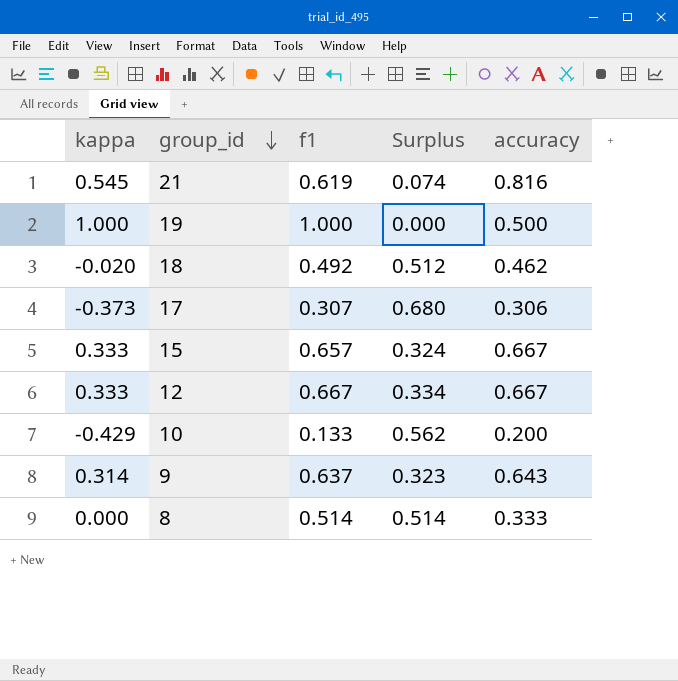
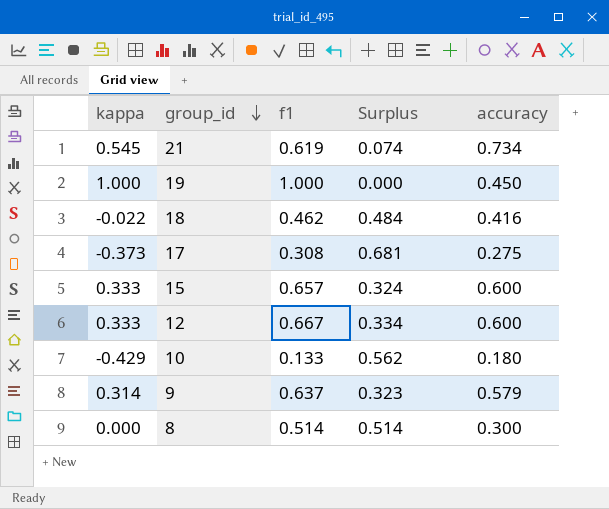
21 | accuracy: 0.816 -> 0.734
19 | accuracy: 0.500 -> 0.450
18 | kappa: -0.020 -> -0.022
18 | f1: 0.492 -> 0.462
18 | Surplus: 0.512 -> 0.484
18 | accuracy: 0.462 -> 0.416
17 | f1: 0.307 -> 0.308
17 | Surplus: 0.680 -> 0.681
17 | accuracy: 0.306 -> 0.275
15 | accuracy: 0.667 -> 0.600
12 | accuracy: 0.667 -> 0.600
10 | accuracy: 0.200 -> 0.180
9 | accuracy: 0.643 -> 0.579
8 | accuracy: 0.333 -> 0.300

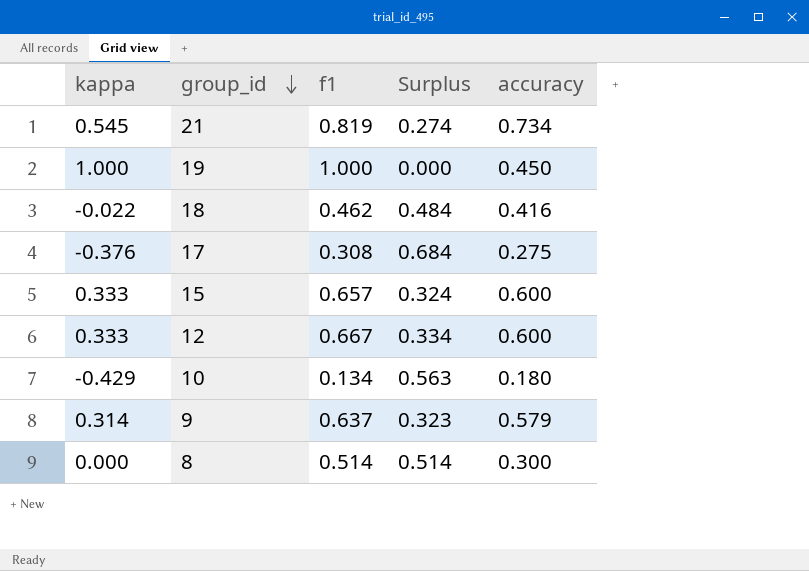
21 | f1: 0.619 -> 0.819
21 | Surplus: 0.074 -> 0.274
17 | kappa: -0.373 -> -0.376
17 | Surplus: 0.681 -> 0.684
10 | f1: 0.133 -> 0.134
10 | Surplus: 0.562 -> 0.563

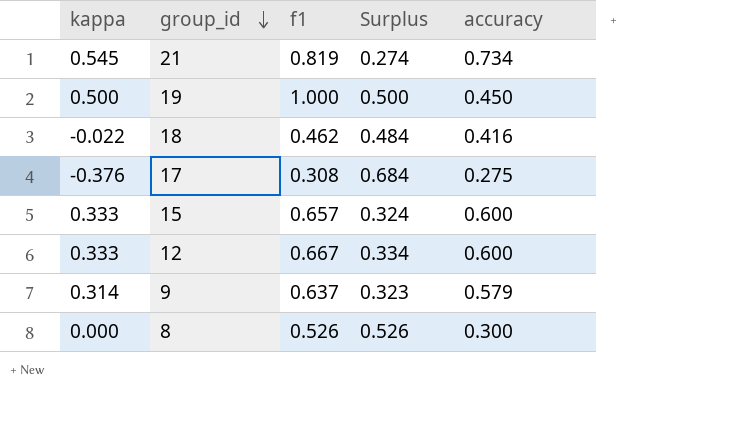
row 10: -0.429 | 0.134 | 0.563 | 0.180 -> none
19 | kappa: 1.000 -> 0.500
19 | Surplus: 0.000 -> 0.500
8 | f1: 0.514 -> 0.526
8 | Surplus: 0.514 -> 0.526

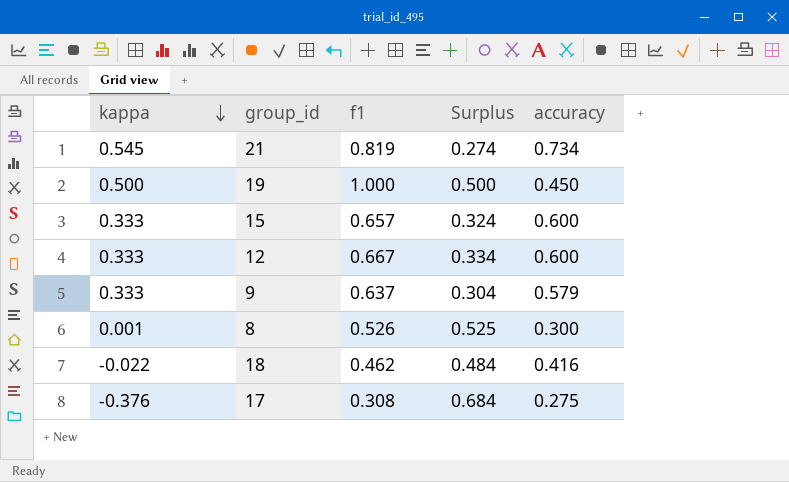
row order: group_id descending -> kappa descending
9 | kappa: 0.314 -> 0.333
9 | Surplus: 0.323 -> 0.304
8 | kappa: 0.000 -> 0.001
8 | Surplus: 0.526 -> 0.525

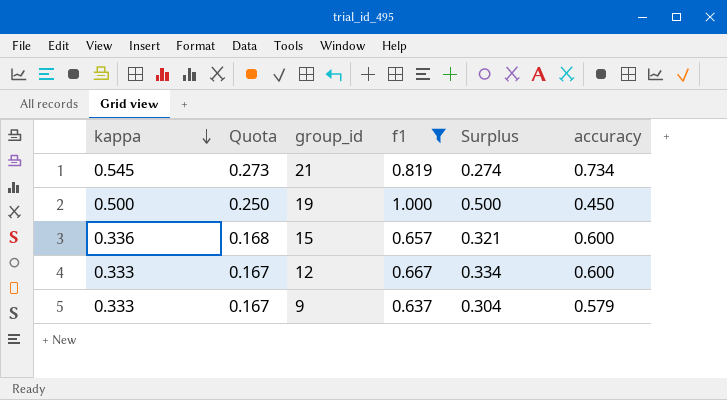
filter: none -> f1 >= 0.637
column Quota | formula: none -> [kappa] * 0.5
15 | kappa: 0.333 -> 0.336
15 | Surplus: 0.324 -> 0.321

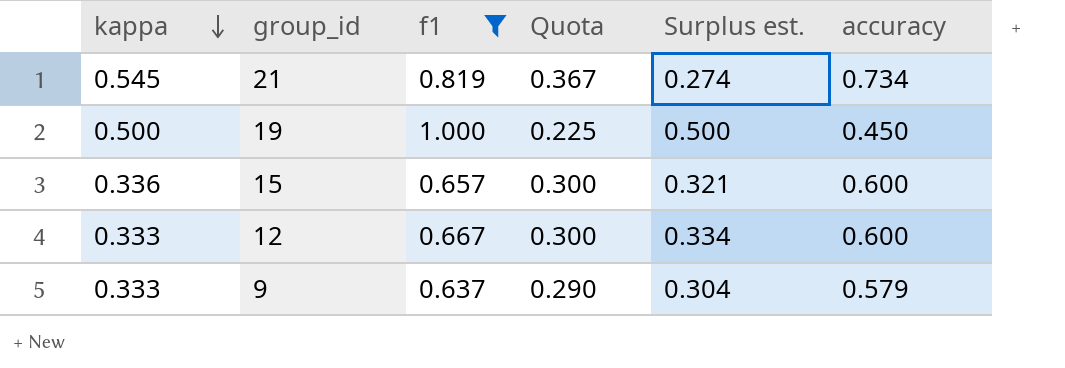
column Quota | formula: [kappa] * 0.5 -> [accuracy] * 0.5
column Quota | position: 2 -> 4
column name: Surplus -> Surplus est.

